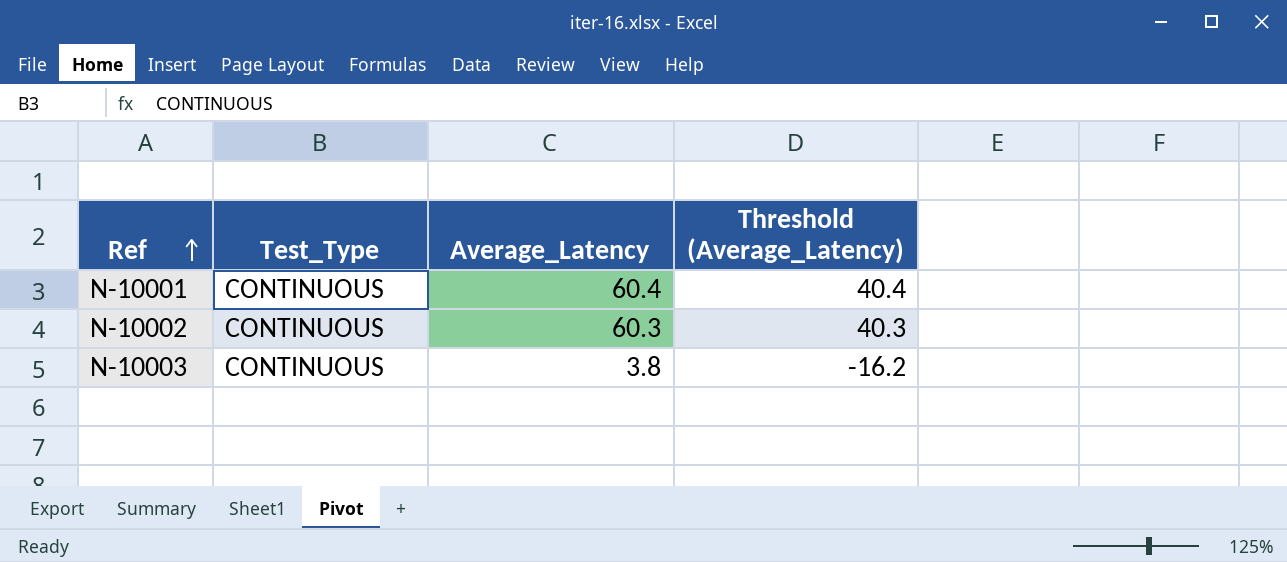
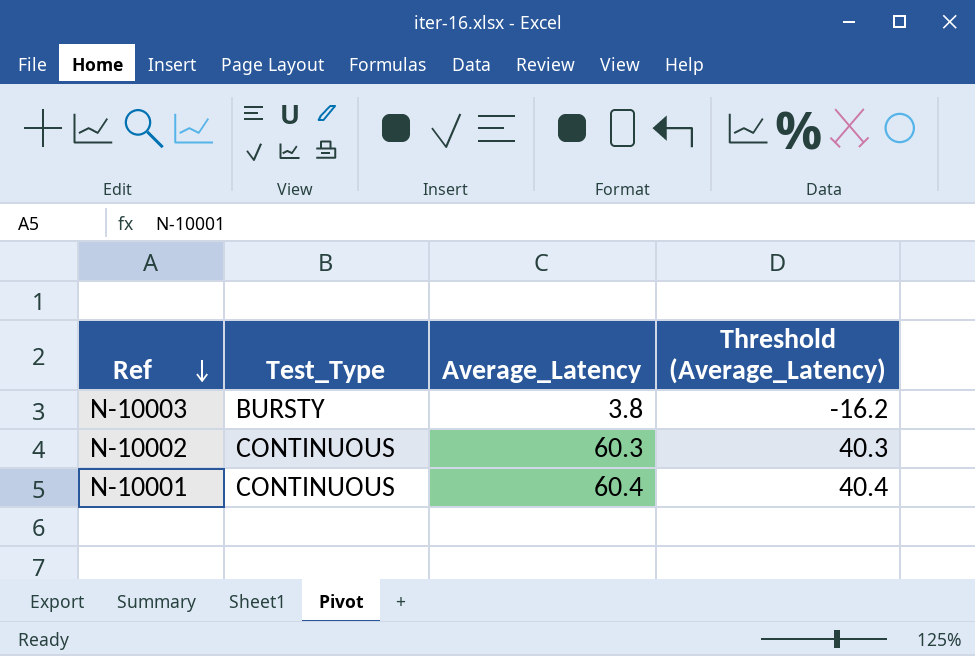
row order: Ref ascending -> Ref descending
N-10003 | Test_Type: CONTINUOUS -> BURSTY

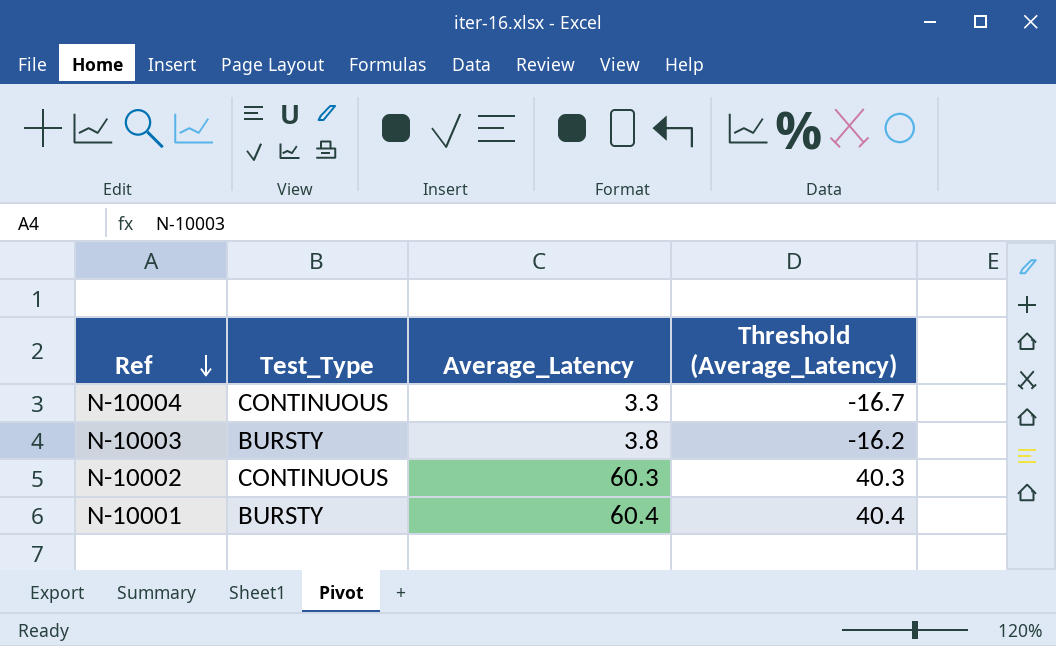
row N-10004: none -> CONTINUOUS | 3.3 | -16.7
N-10001 | Test_Type: CONTINUOUS -> BURSTY

